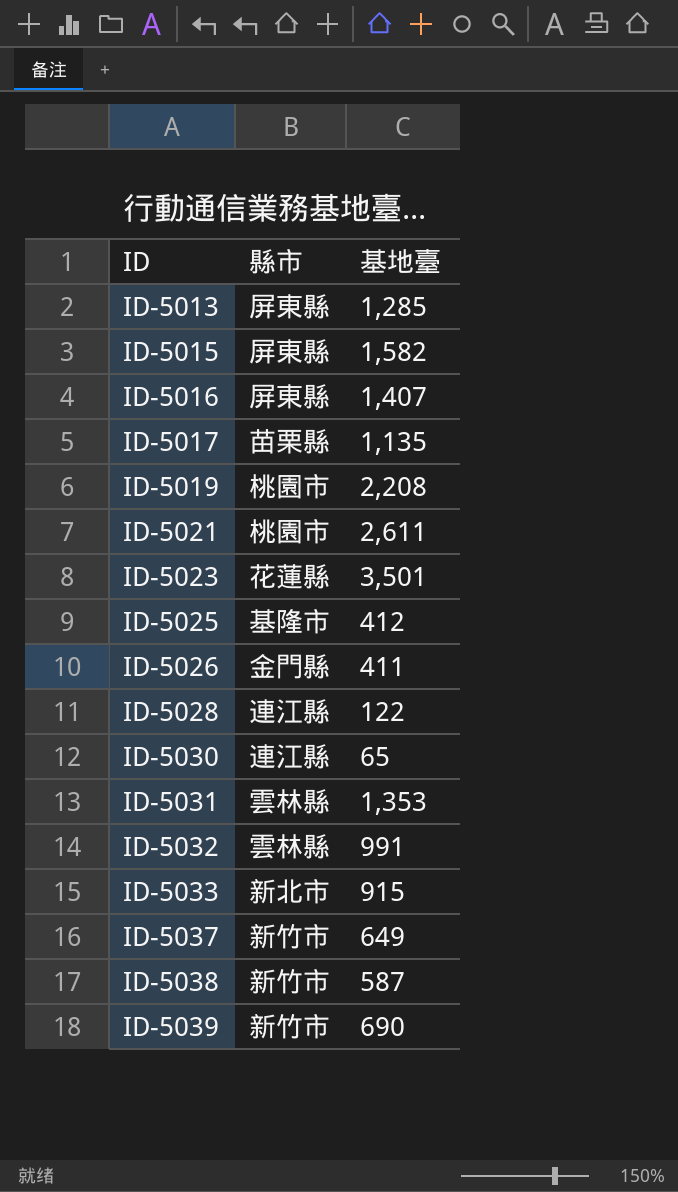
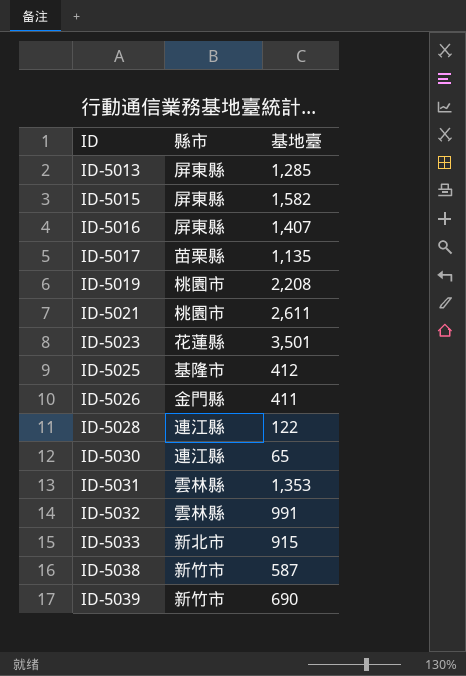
row ID-5037: 新竹市 | 649 -> none

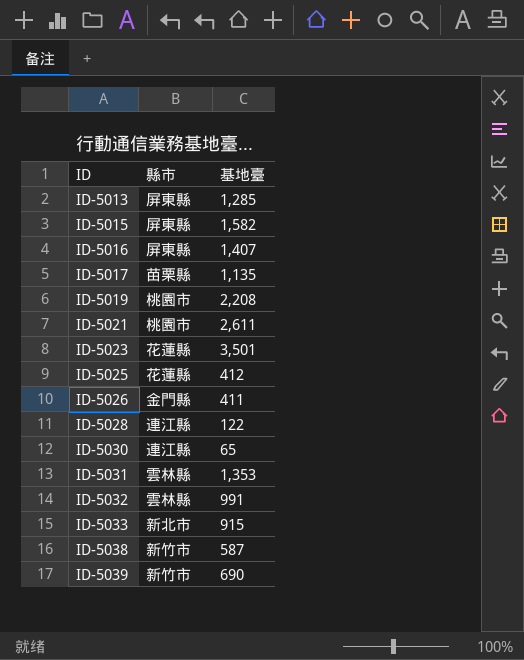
ID-5025 | 縣市: 基隆市 -> 花蓮縣

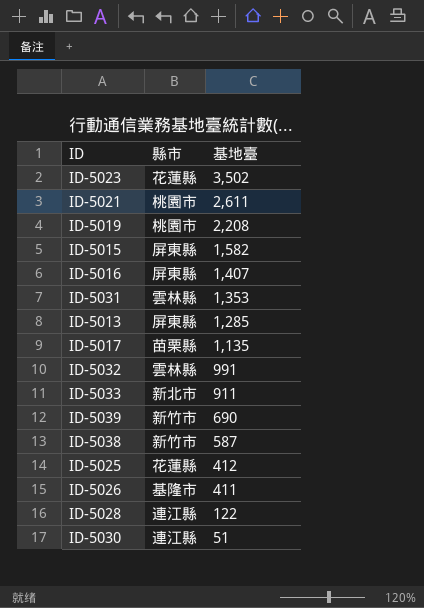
row order: ID ascending -> 基地臺 descending
ID-5023 | 基地臺: 3,501 -> 3,502
ID-5033 | 基地臺: 915 -> 911
ID-5026 | 縣市: 金門縣 -> 基隆市
ID-5030 | 基地臺: 65 -> 51

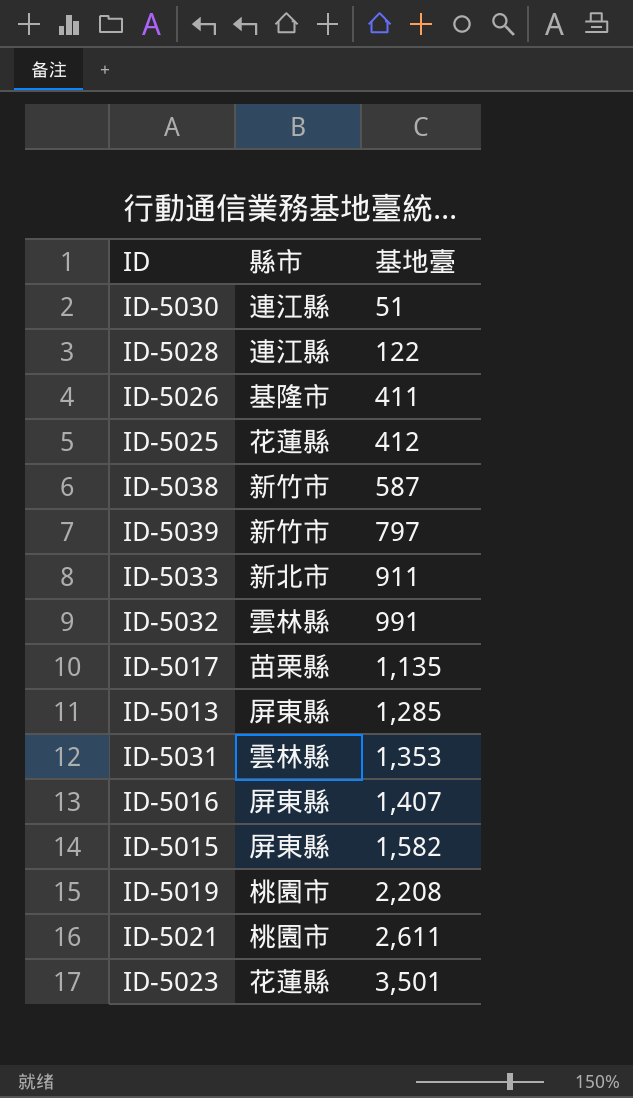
row order: 基地臺 descending -> 基地臺 ascending
ID-5039 | 基地臺: 690 -> 797
ID-5023 | 基地臺: 3,502 -> 3,501

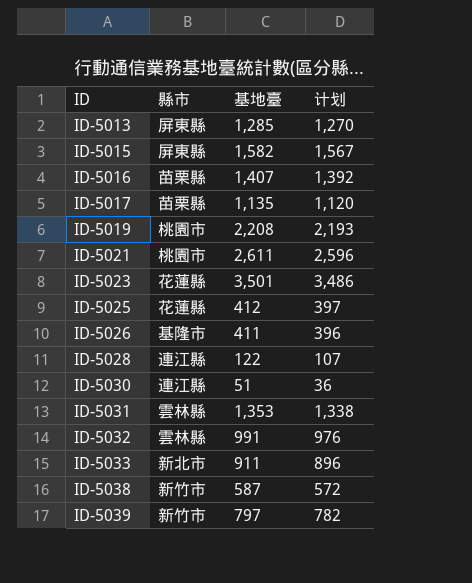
row order: 基地臺 ascending -> ID ascending
column 计划 | formula: none -> [基地臺] - 15
ID-5016 | 縣市: 屏東縣 -> 苗栗縣

